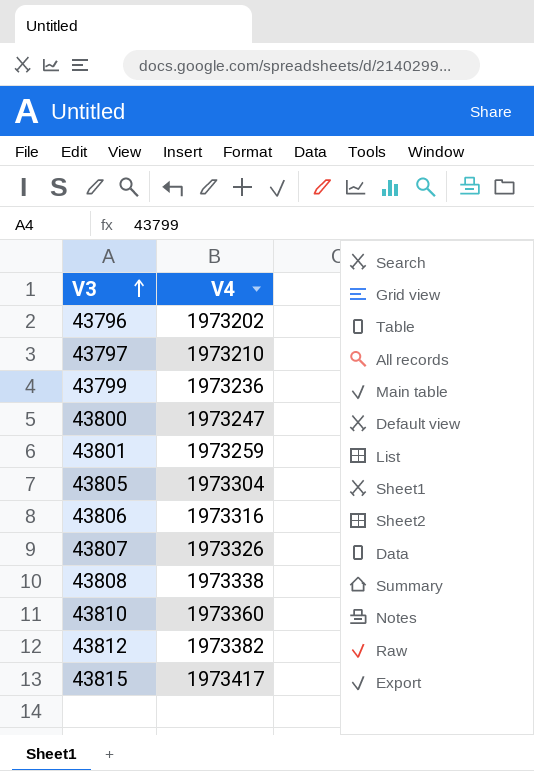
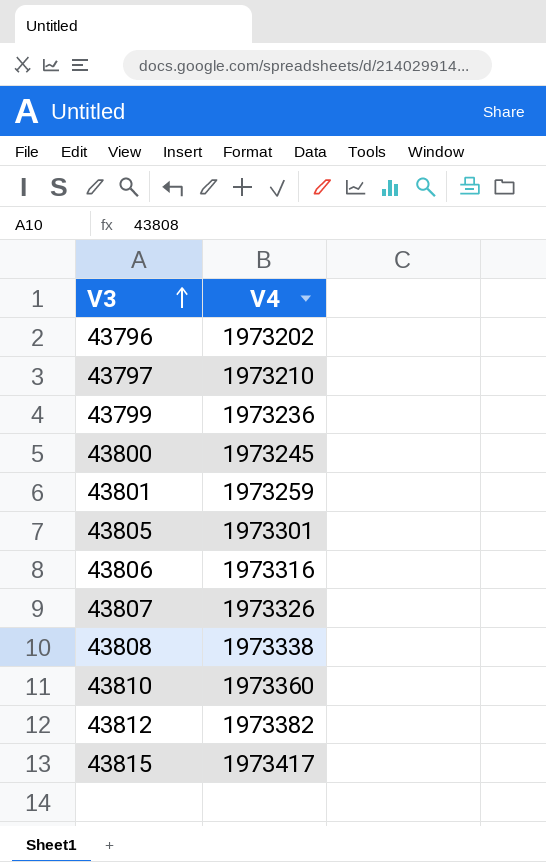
43800 | V4: 1973247 -> 1973245
43805 | V4: 1973304 -> 1973301

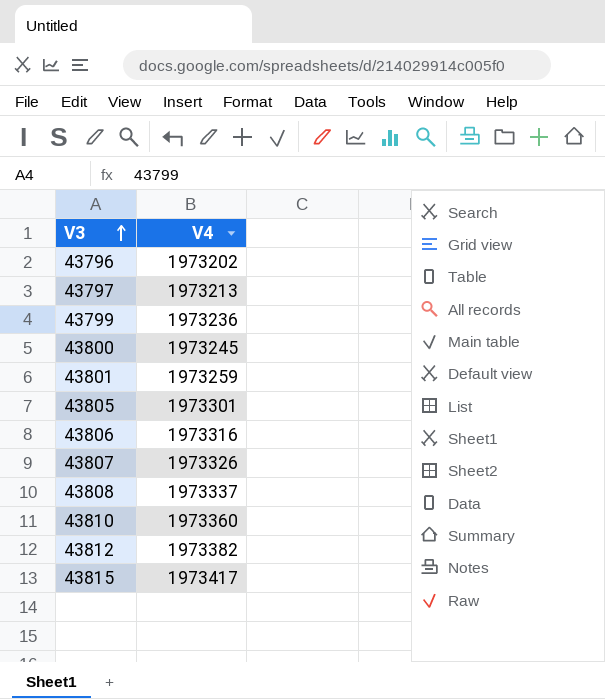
43797 | V4: 1973210 -> 1973213
43808 | V4: 1973338 -> 1973337

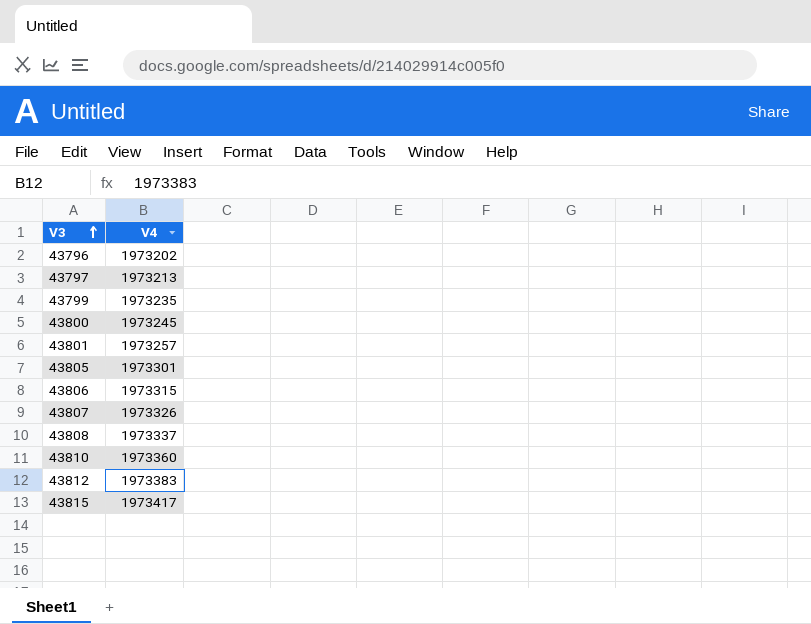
43799 | V4: 1973236 -> 1973235
43801 | V4: 1973259 -> 1973257
43806 | V4: 1973316 -> 1973315
43812 | V4: 1973382 -> 1973383

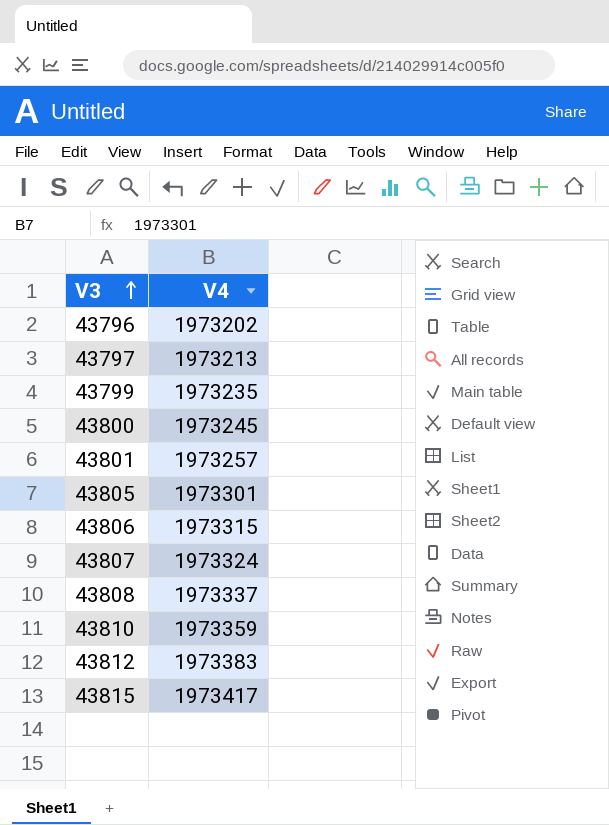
43807 | V4: 1973326 -> 1973324
43810 | V4: 1973360 -> 1973359

